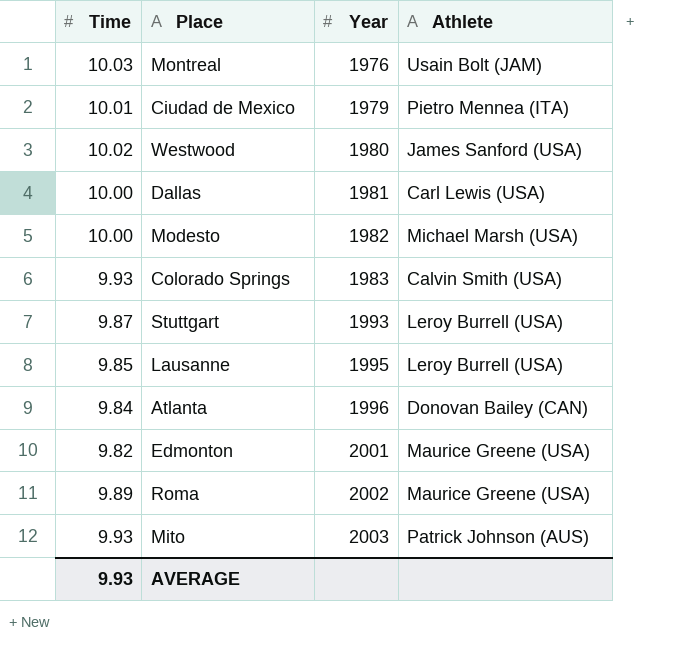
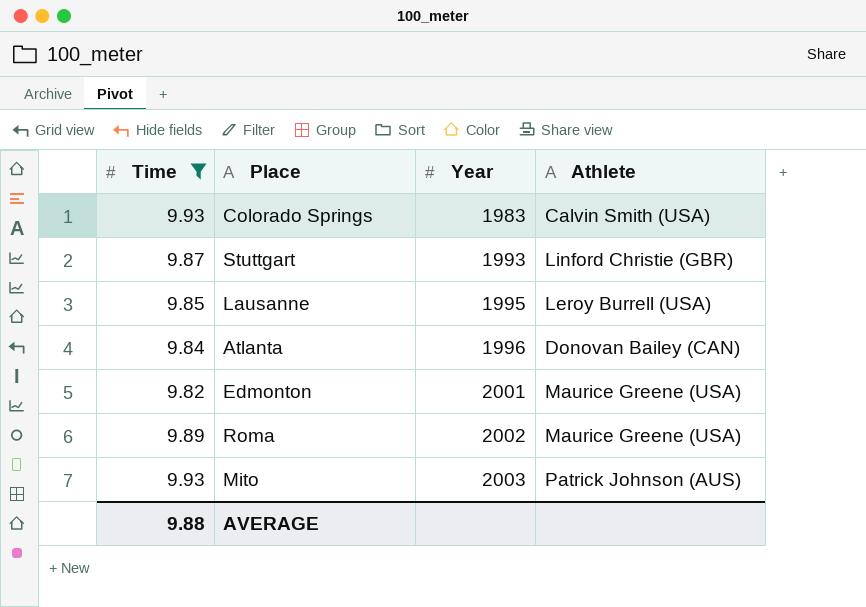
filter: none -> Time <= 9.93
Stuttgart | Athlete: Leroy Burrell (USA) -> Linford Christie (GBR)
AVERAGE | Time: 9.93 -> 9.88

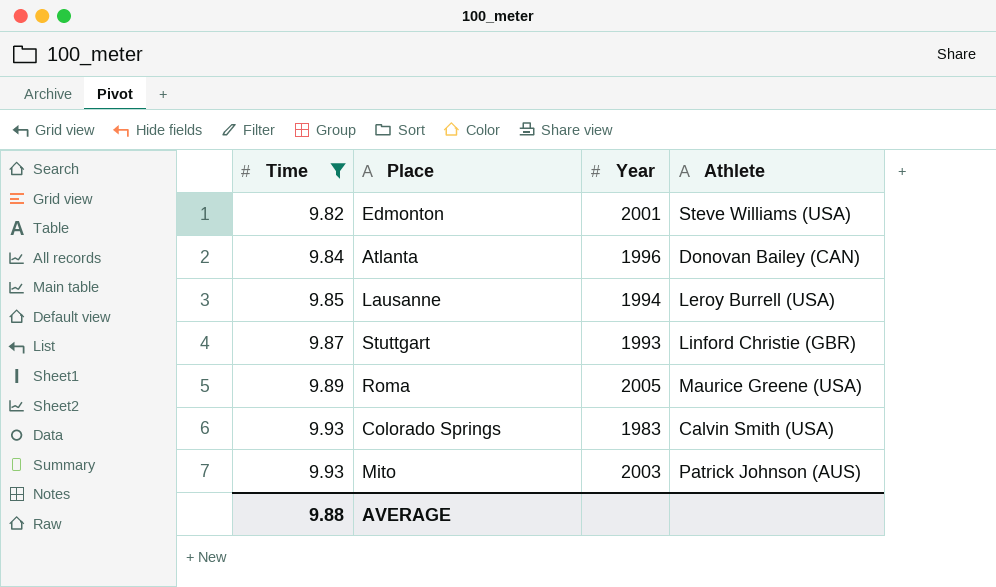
row order: Year ascending -> Time ascending
Edmonton | Athlete: Maurice Greene (USA) -> Steve Williams (USA)
Lausanne | Year: 1995 -> 1994
Roma | Year: 2002 -> 2005

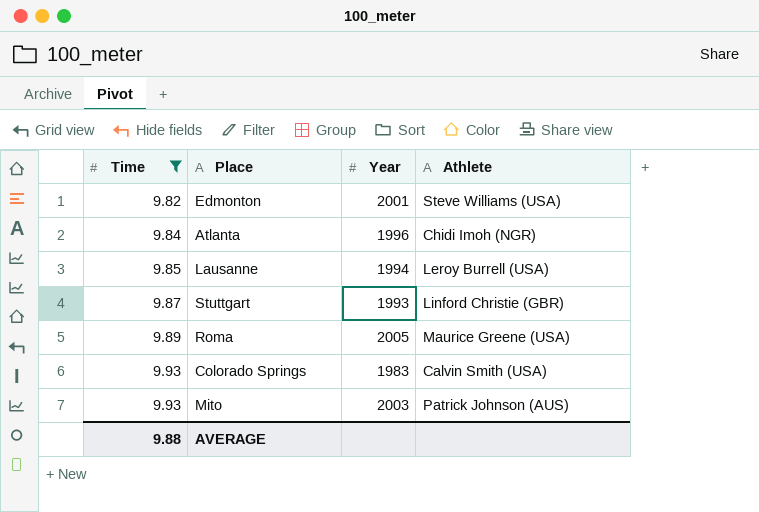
Atlanta | Athlete: Donovan Bailey (CAN) -> Chidi Imoh (NGR)

